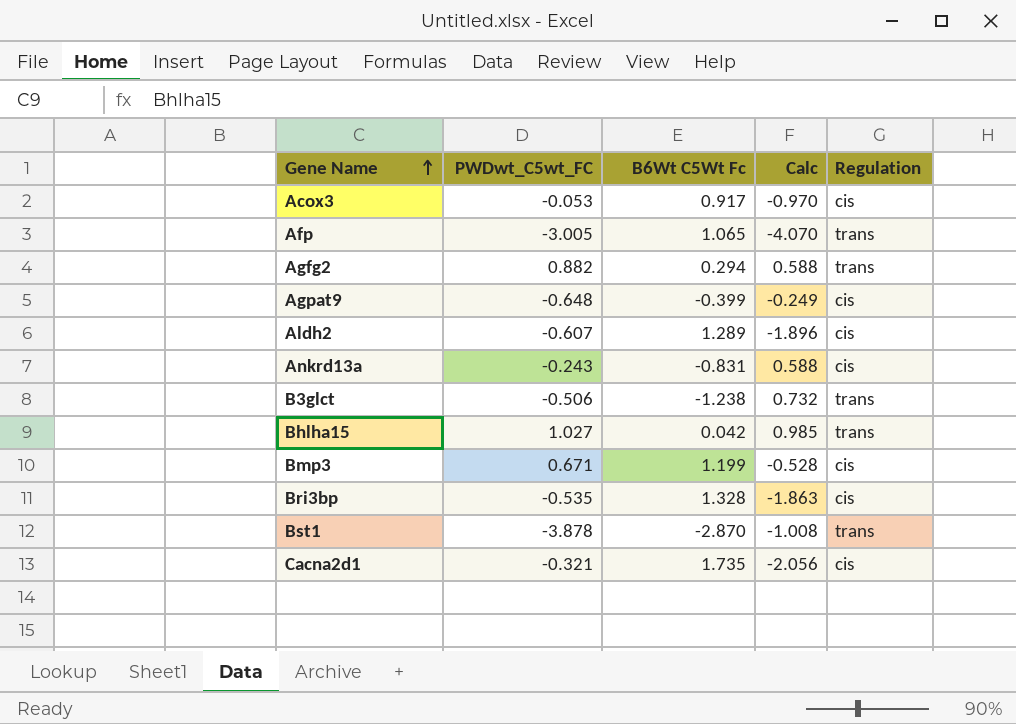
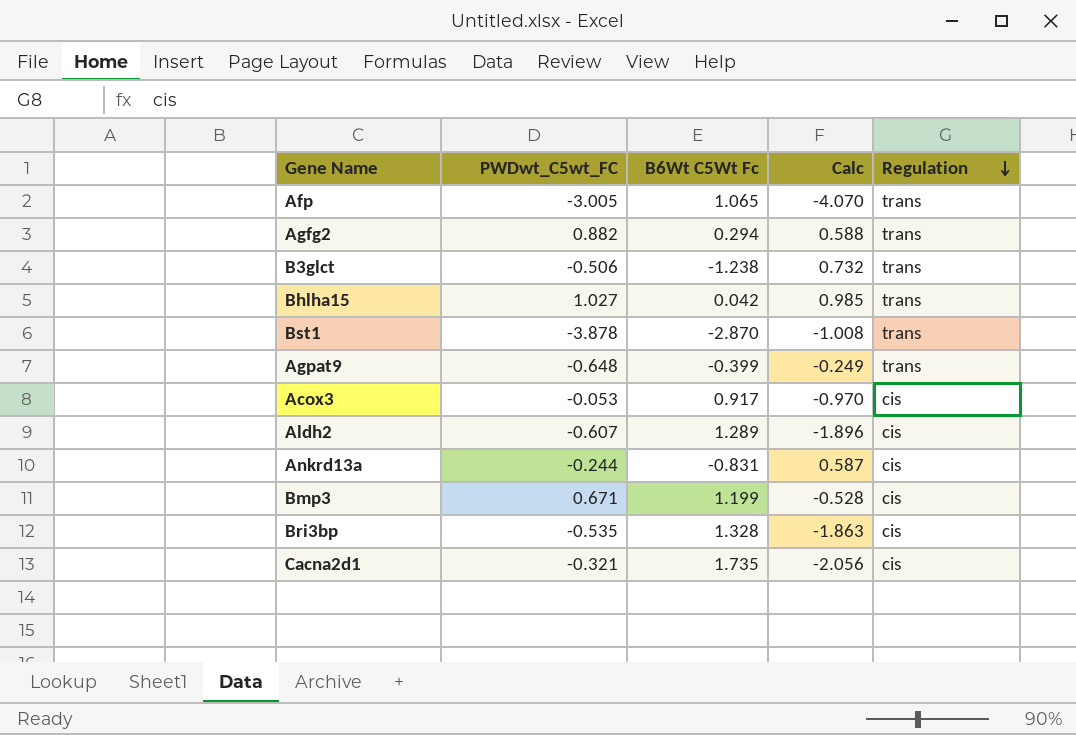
row order: Gene Name ascending -> Regulation descending
Agpat9 | Regulation: cis -> trans
Ankrd13a | PWDwt_C5wt_FC: -0.243 -> -0.244
Ankrd13a | Calc: 0.588 -> 0.587

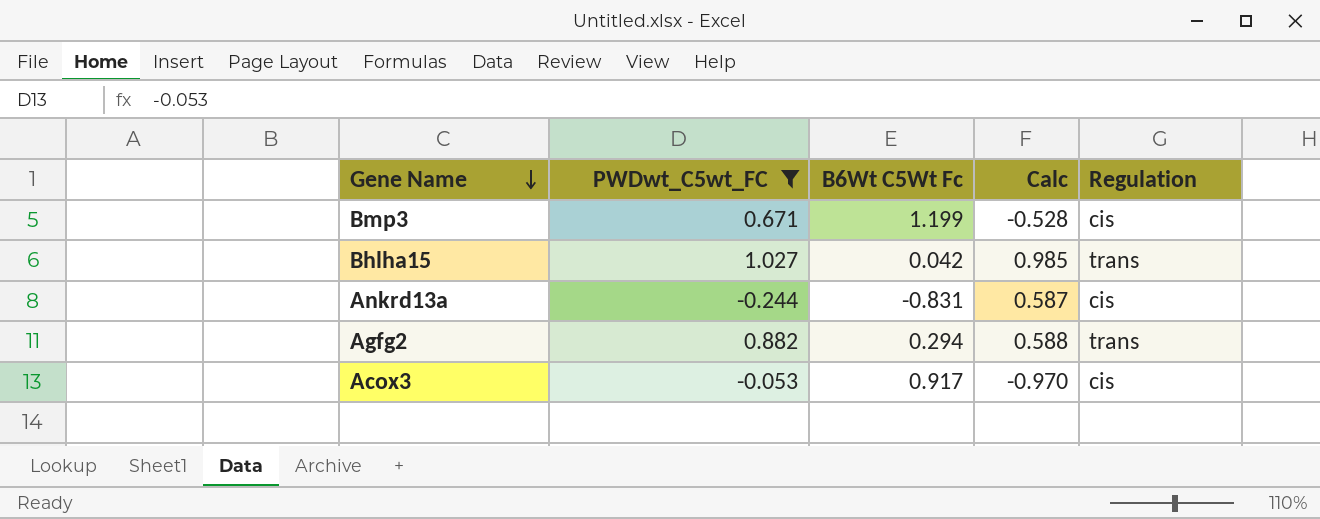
filter: none -> PWDwt_C5wt_FC >= -0.244
row order: Regulation descending -> Gene Name descending

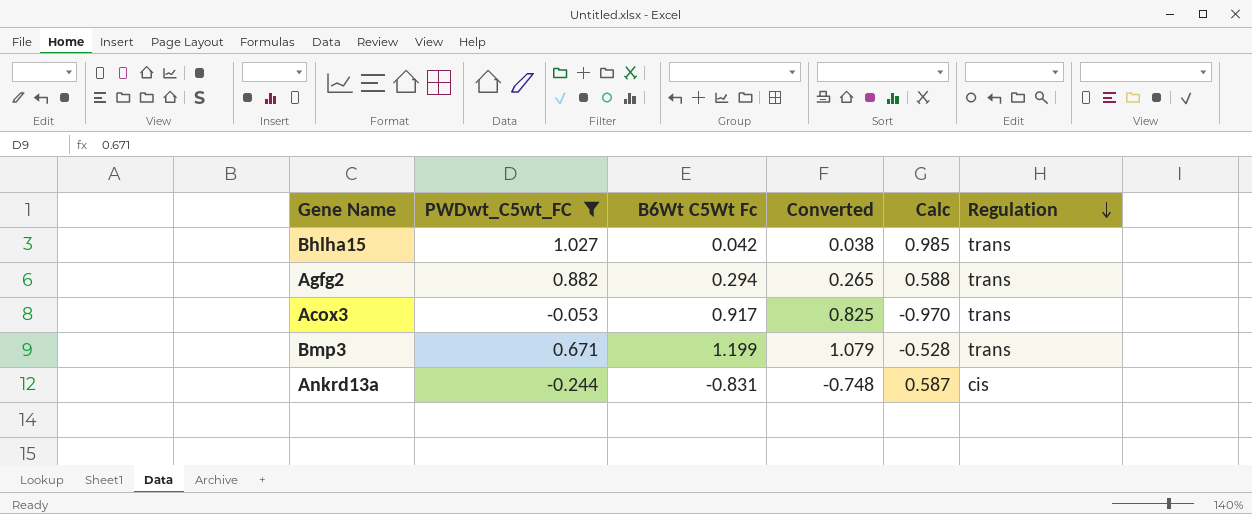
row order: Gene Name descending -> Regulation descending
column Converted | formula: none -> [B6Wt C5Wt Fc] * 0.9
Acox3 | Regulation: cis -> trans
Bmp3 | Regulation: cis -> trans

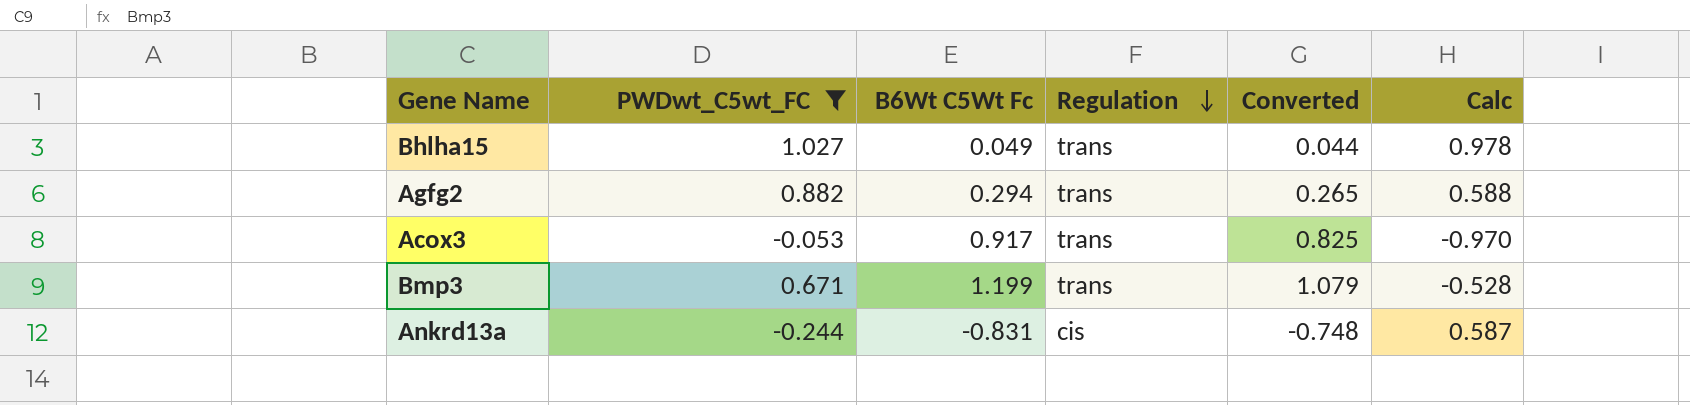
column Regulation | position: 6 -> 4
Bhlha15 | B6Wt C5Wt Fc: 0.042 -> 0.049
Bhlha15 | Converted: 0.038 -> 0.044
Bhlha15 | Calc: 0.985 -> 0.978

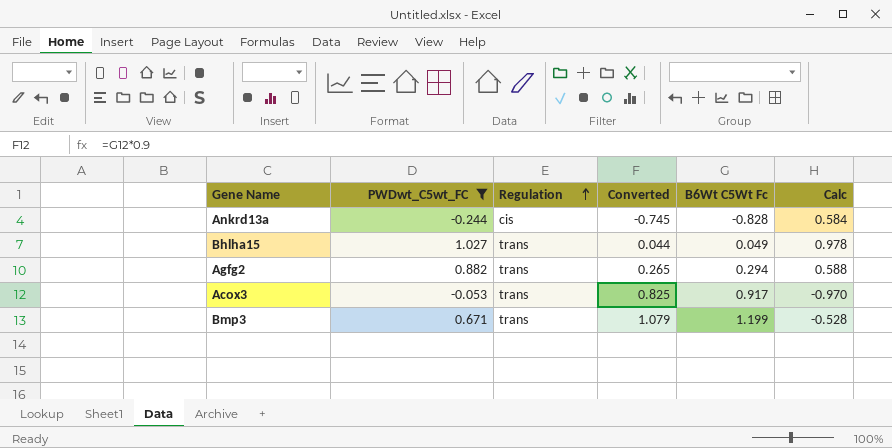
row order: Regulation descending -> Regulation ascending
column B6Wt C5Wt Fc | position: 3 -> 5
Ankrd13a | Converted: -0.748 -> -0.745
Ankrd13a | B6Wt C5Wt Fc: -0.831 -> -0.828
Ankrd13a | Calc: 0.587 -> 0.584

